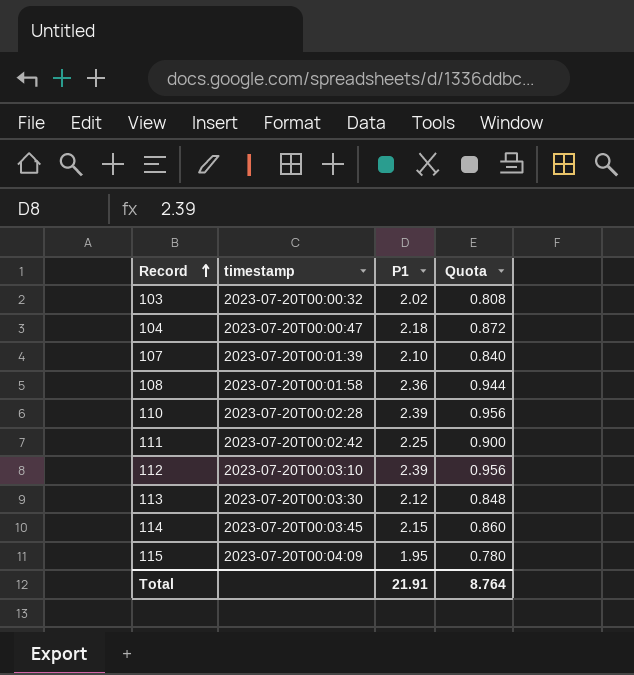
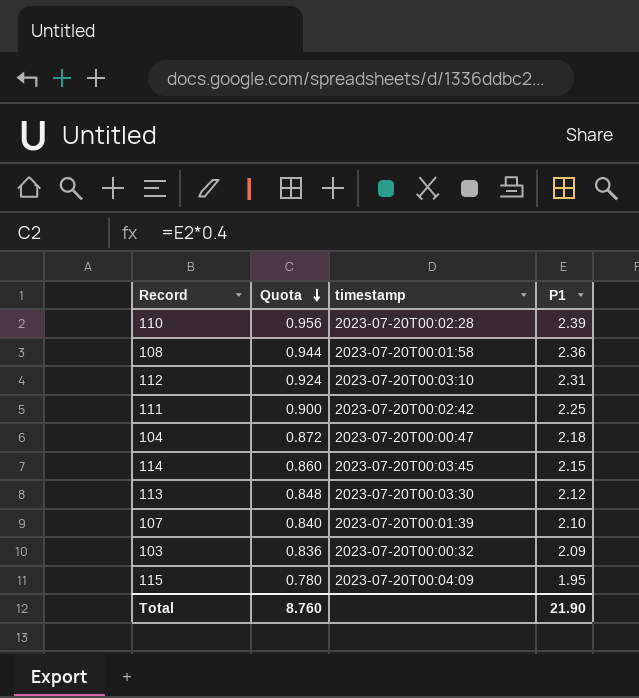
row order: Record ascending -> Quota descending
column Quota | position: 4 -> 2
112 | Quota: 0.956 -> 0.924
112 | P1: 2.39 -> 2.31
103 | Quota: 0.808 -> 0.836
103 | P1: 2.02 -> 2.09
Total | Quota: 8.764 -> 8.760
Total | P1: 21.91 -> 21.90

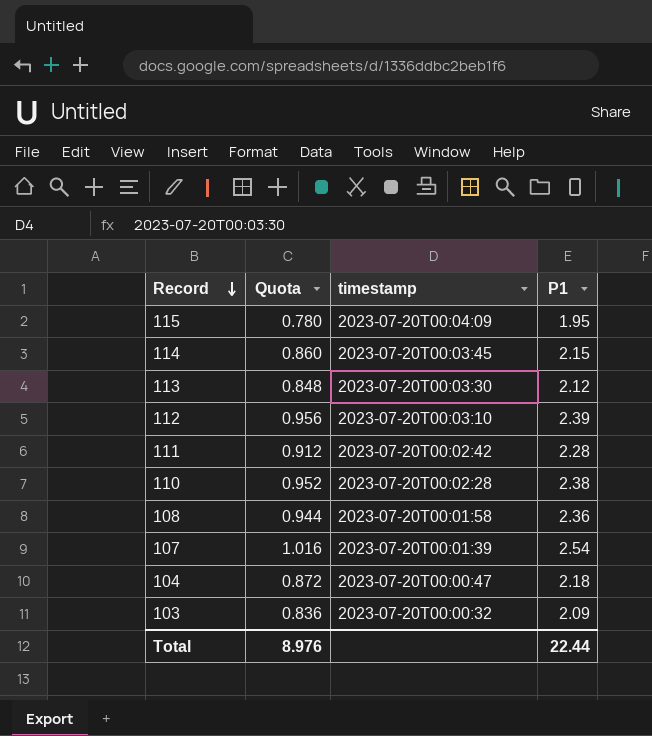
row order: Quota descending -> Record descending
112 | Quota: 0.924 -> 0.956
112 | P1: 2.31 -> 2.39
111 | Quota: 0.900 -> 0.912
111 | P1: 2.25 -> 2.28
110 | Quota: 0.956 -> 0.952
110 | P1: 2.39 -> 2.38
107 | Quota: 0.840 -> 1.016
107 | P1: 2.10 -> 2.54
Total | Quota: 8.760 -> 8.976
Total | P1: 21.90 -> 22.44

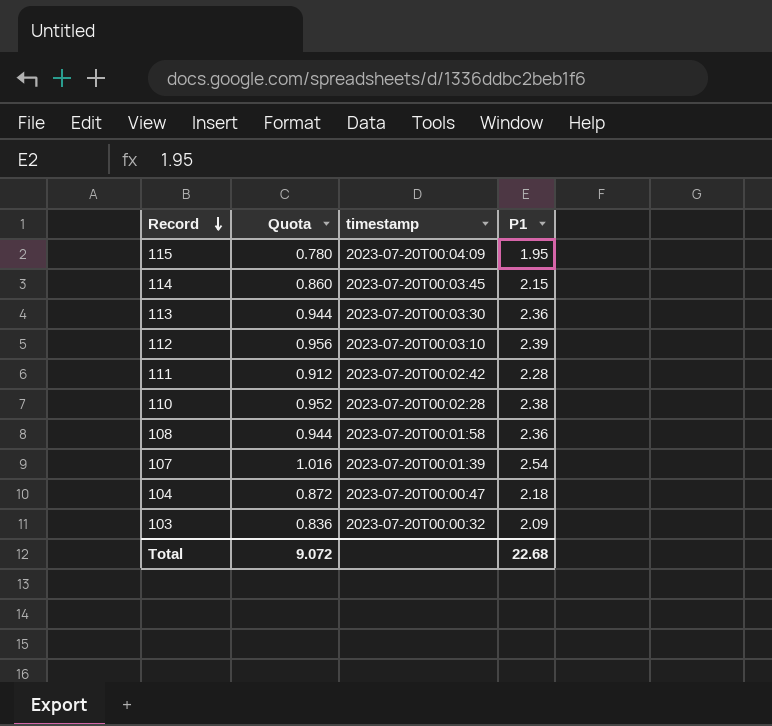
113 | Quota: 0.848 -> 0.944
113 | P1: 2.12 -> 2.36
Total | Quota: 8.976 -> 9.072
Total | P1: 22.44 -> 22.68

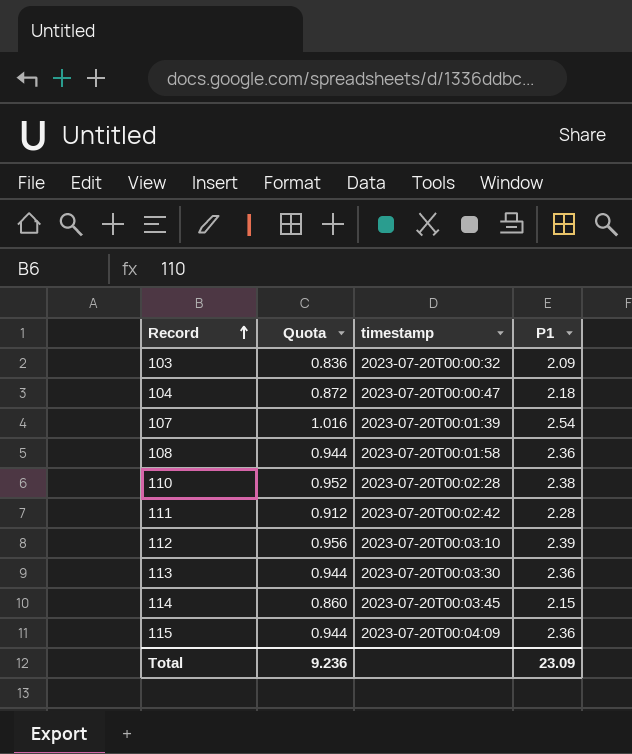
row order: Record descending -> Record ascending
115 | Quota: 0.780 -> 0.944
115 | P1: 1.95 -> 2.36
Total | Quota: 9.072 -> 9.236
Total | P1: 22.68 -> 23.09

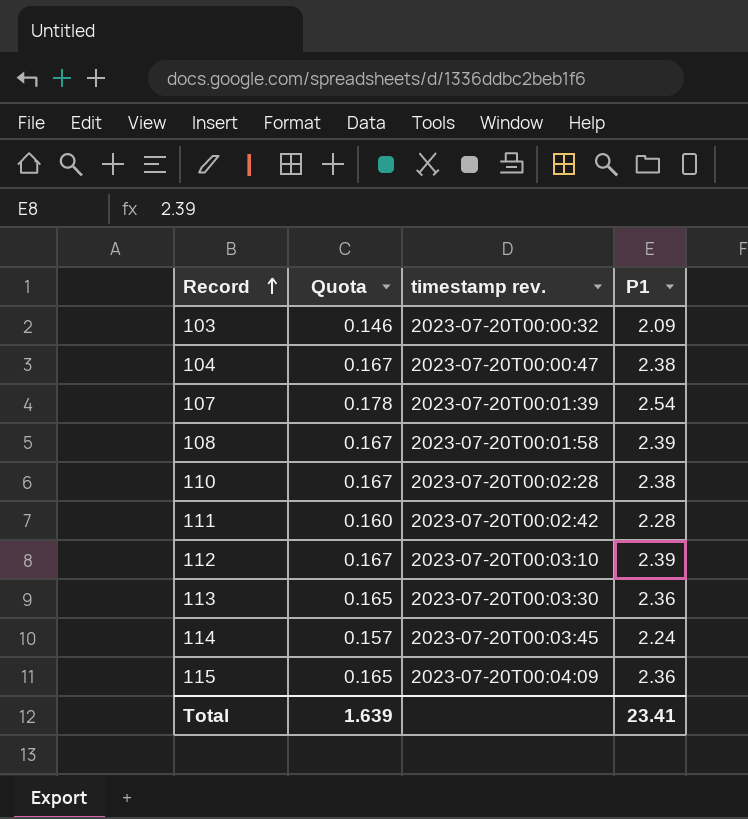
column Quota | formula: [P1] * 0.4 -> [P1] * 0.07
column name: timestamp -> timestamp rev.
104 | P1: 2.18 -> 2.38
108 | P1: 2.36 -> 2.39
114 | P1: 2.15 -> 2.24
Total | Quota: 9.236 -> 1.639
Total | P1: 23.09 -> 23.41

